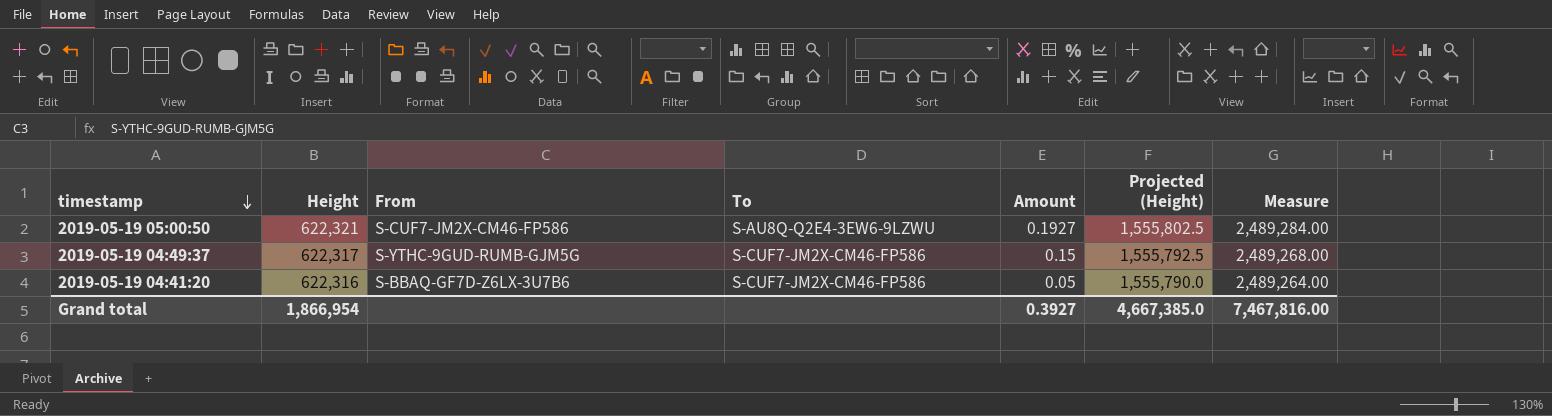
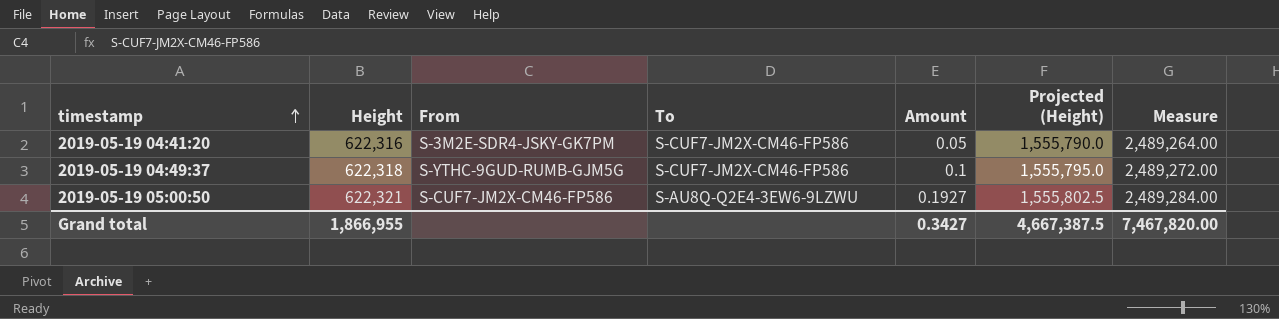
row order: timestamp descending -> timestamp ascending
2019-05-19 04:41:20 | From: S-BBAQ-GF7D-Z6LX-3U7B6 -> S-3M2E-SDR4-JSKY-GK7PM
2019-05-19 04:49:37 | Height: 622,317 -> 622,318
2019-05-19 04:49:37 | Amount: 0.15 -> 0.1
2019-05-19 04:49:37 | Projected (Height): 1,555,792.5 -> 1,555,795.0
2019-05-19 04:49:37 | Measure: 2,489,268.00 -> 2,489,272.00
Grand total | Height: 1,866,954 -> 1,866,955
Grand total | Amount: 0.3927 -> 0.3427
Grand total | Projected (Height): 4,667,385.0 -> 4,667,387.5
Grand total | Measure: 7,467,816.00 -> 7,467,820.00

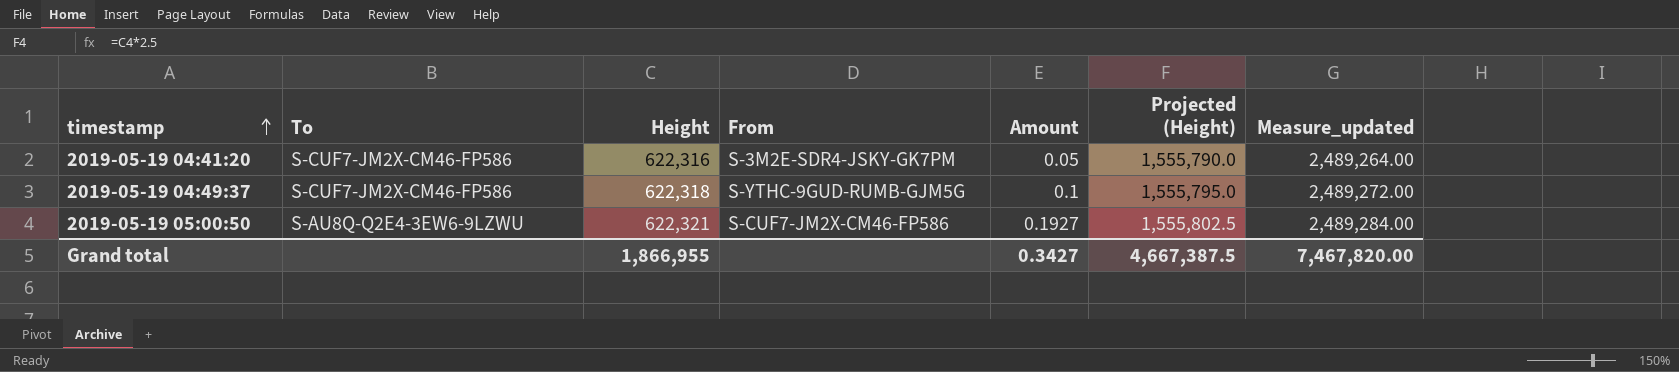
column To | position: 4 -> 2
column name: Measure -> Measure_updated

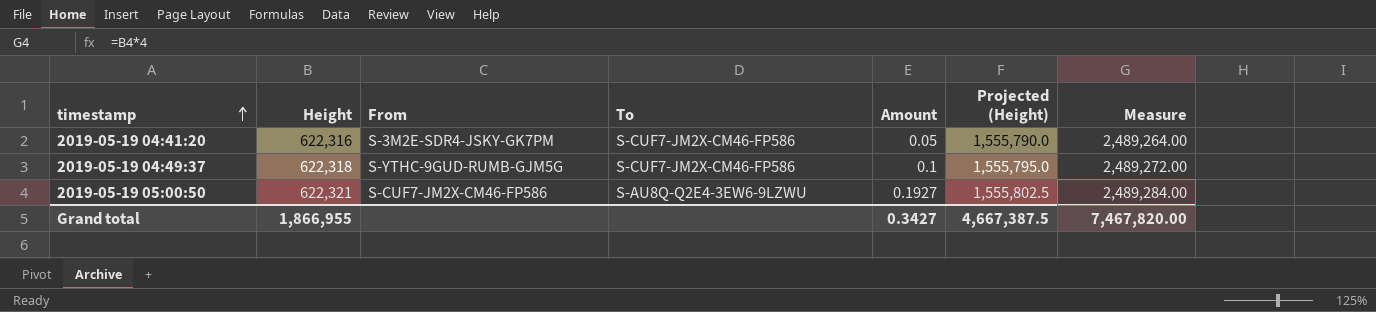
column To | position: 2 -> 4
column name: Measure_updated -> Measure

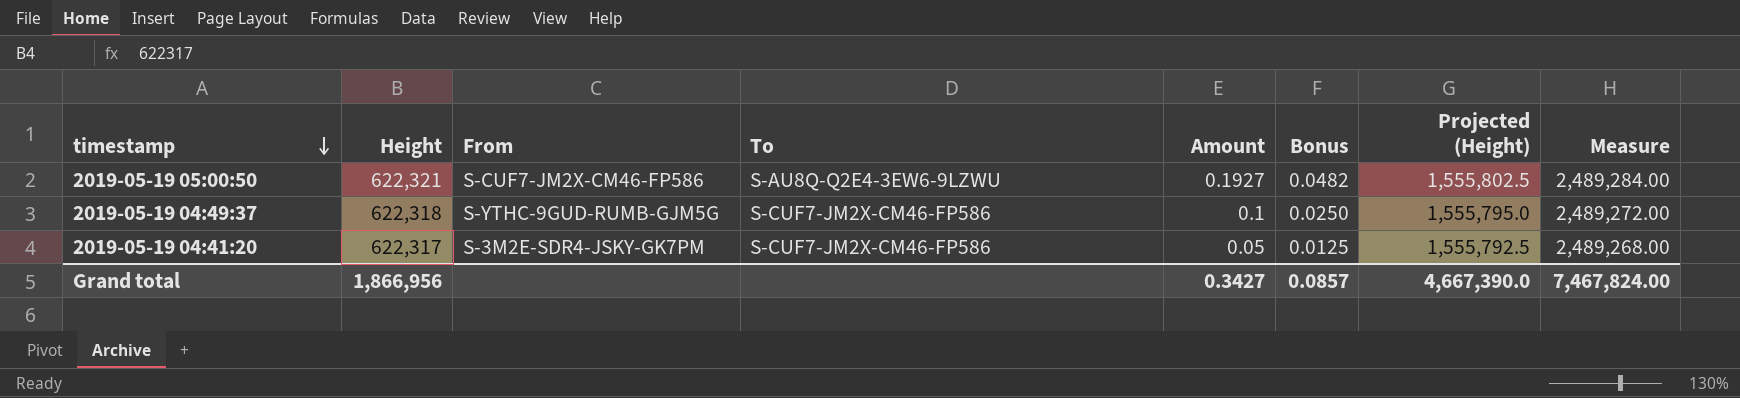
row order: timestamp ascending -> timestamp descending
column Bonus | formula: none -> [Amount] * 0.25
2019-05-19 04:41:20 | Height: 622,316 -> 622,317
2019-05-19 04:41:20 | Projected (Height): 1,555,790.0 -> 1,555,792.5
2019-05-19 04:41:20 | Measure: 2,489,264.00 -> 2,489,268.00
Grand total | Height: 1,866,955 -> 1,866,956
Grand total | Projected (Height): 4,667,387.5 -> 4,667,390.0
Grand total | Measure: 7,467,820.00 -> 7,467,824.00

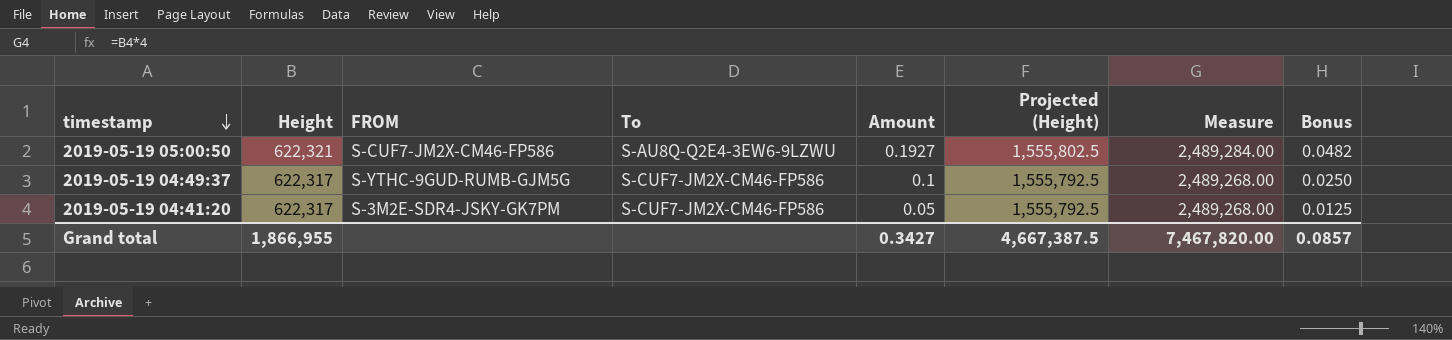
column name: From -> FROM
column Bonus | position: 6 -> 8
2019-05-19 04:49:37 | Height: 622,318 -> 622,317
2019-05-19 04:49:37 | Projected (Height): 1,555,795.0 -> 1,555,792.5
2019-05-19 04:49:37 | Measure: 2,489,272.00 -> 2,489,268.00
Grand total | Height: 1,866,956 -> 1,866,955
Grand total | Projected (Height): 4,667,390.0 -> 4,667,387.5
Grand total | Measure: 7,467,824.00 -> 7,467,820.00

